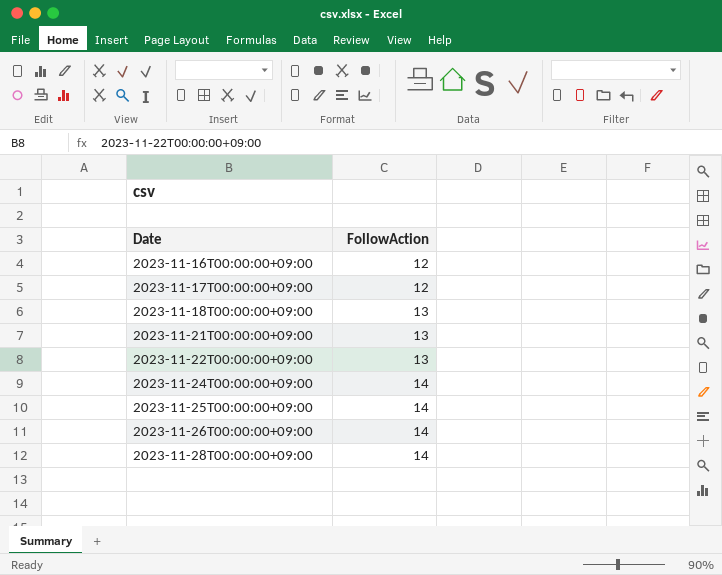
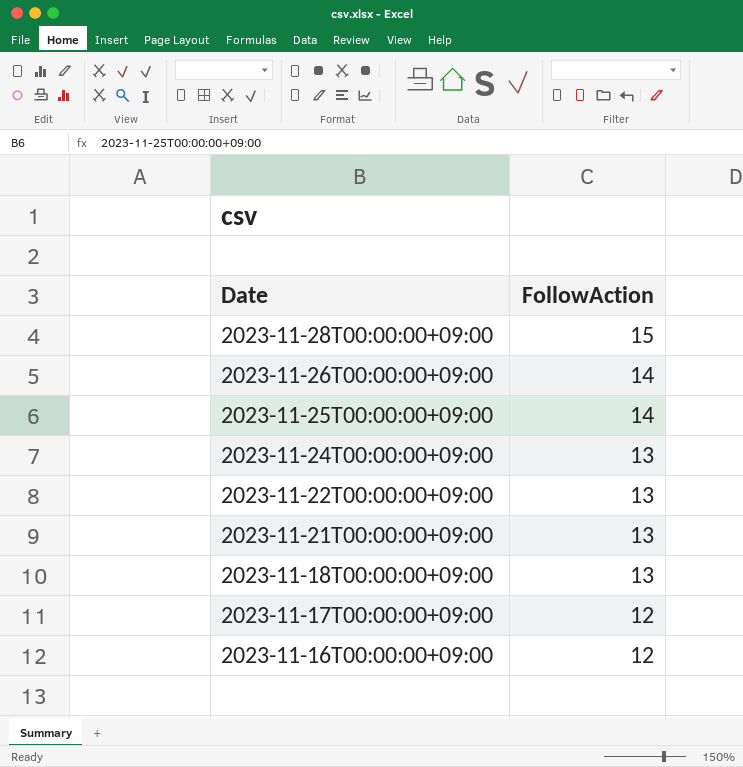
row order: Date ascending -> Date descending
2023-11-28T00:00:00+09:00 | FollowAction: 14 -> 15
2023-11-24T00:00:00+09:00 | FollowAction: 14 -> 13

